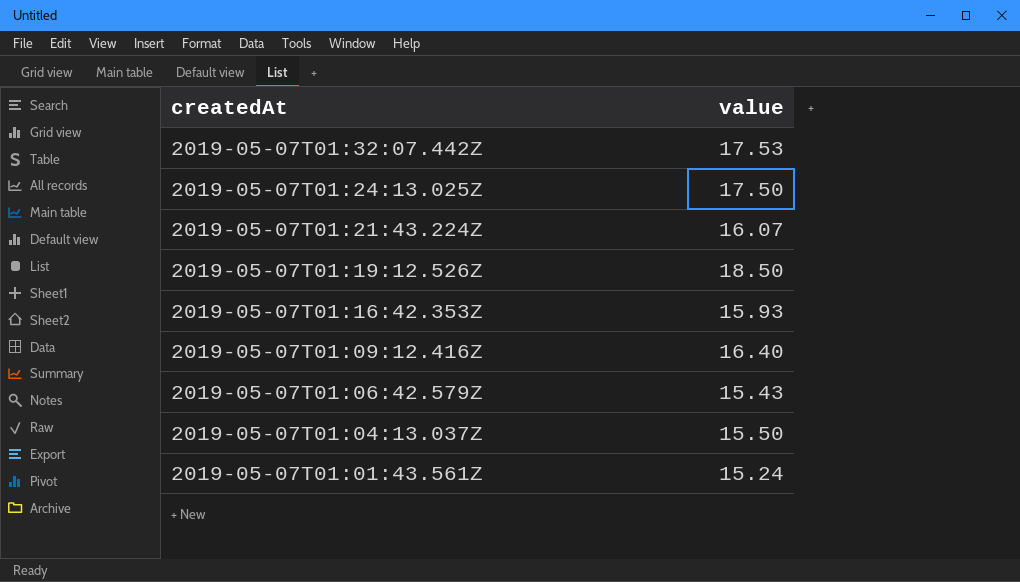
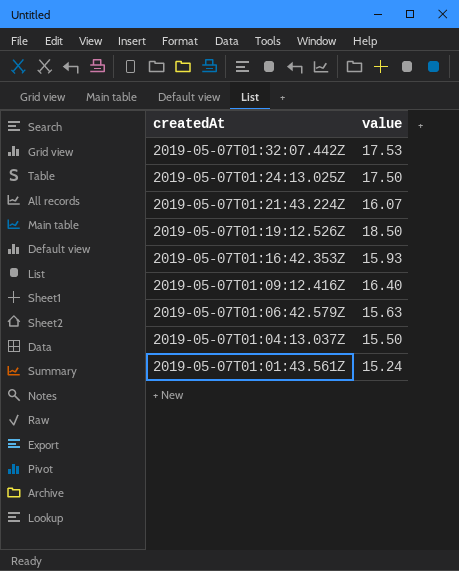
2019-05-07T01:06:42.579Z | value: 15.43 -> 15.63

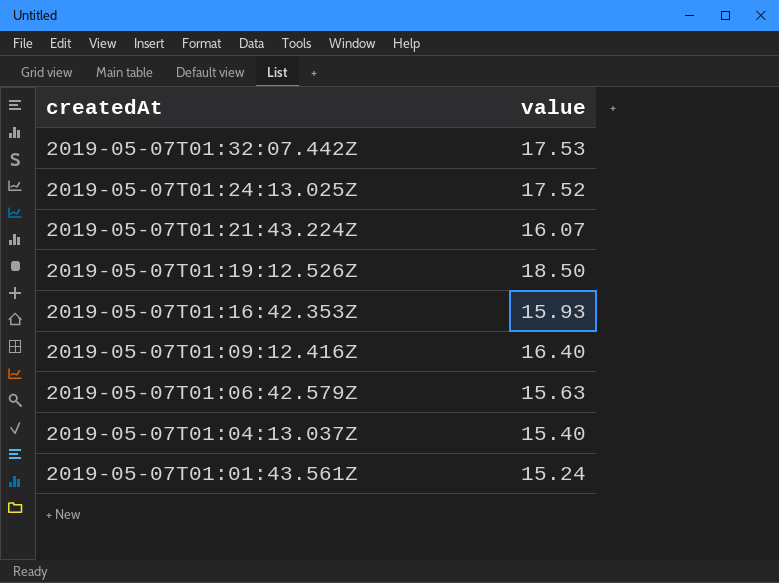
2019-05-07T01:24:13.025Z | value: 17.50 -> 17.52
2019-05-07T01:04:13.037Z | value: 15.50 -> 15.40

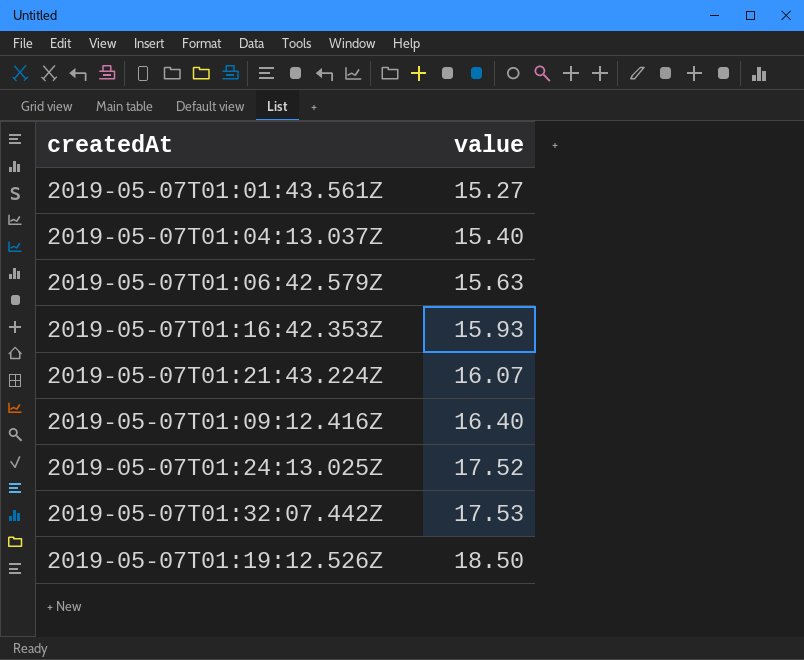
row order: createdAt descending -> value ascending
2019-05-07T01:01:43.561Z | value: 15.24 -> 15.27

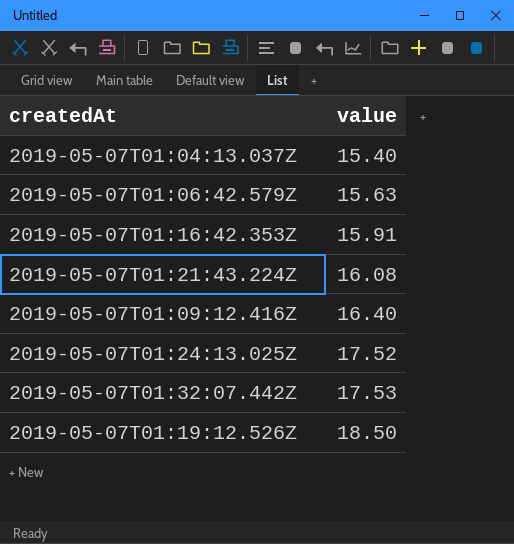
row 2019-05-07T01:01:43.561Z: 15.27 -> none
2019-05-07T01:16:42.353Z | value: 15.93 -> 15.91
2019-05-07T01:21:43.224Z | value: 16.07 -> 16.08

